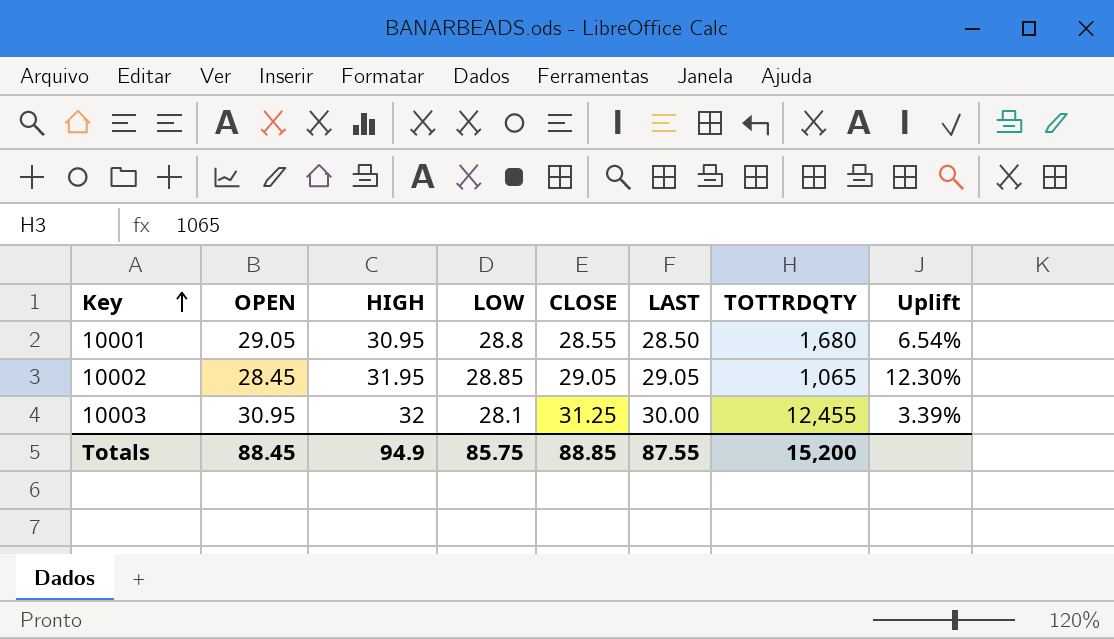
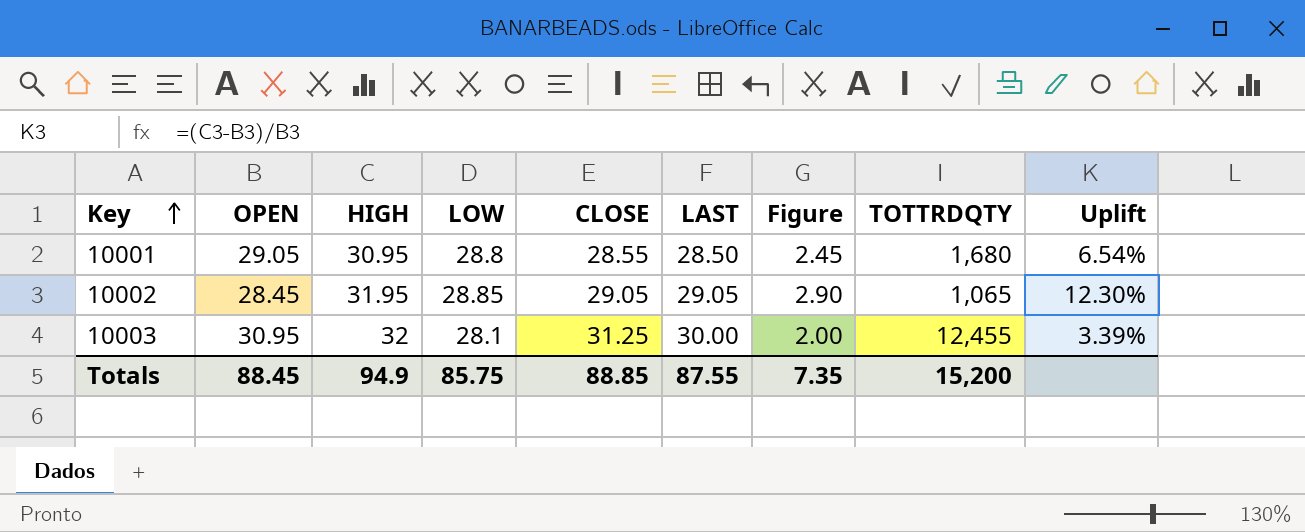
column Figure | formula: none -> [HIGH] - [LAST]

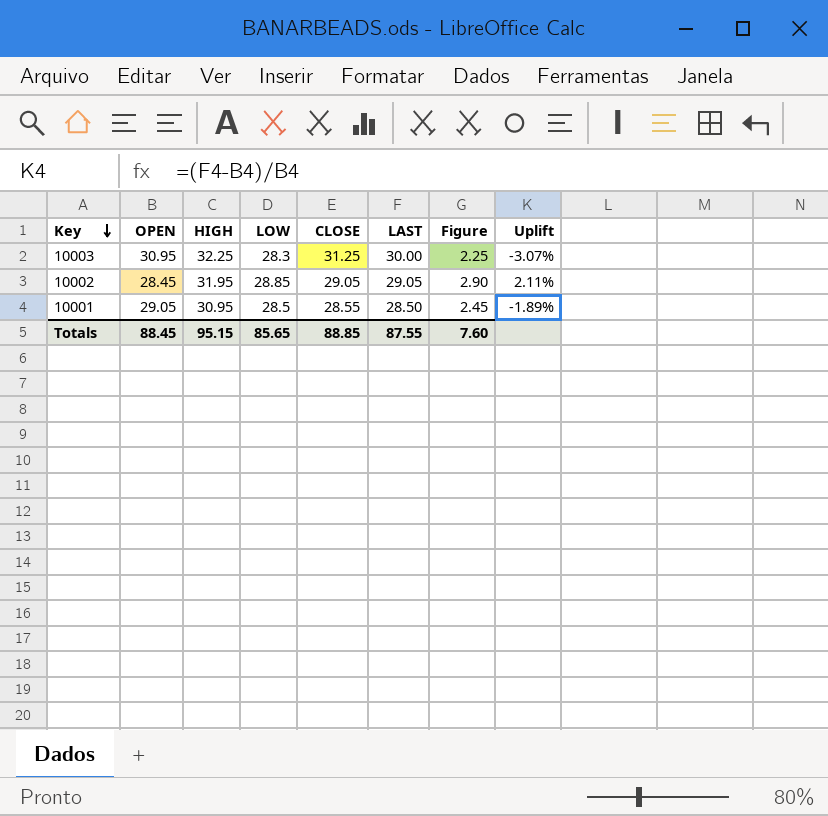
row order: Key ascending -> Key descending
column TOTTRDQTY | position: 8 -> none
column Uplift | formula: ([HIGH] - [OPEN]) / [OPEN] -> ([LAST] - [OPEN]) / [OPEN]
10003 | HIGH: 32 -> 32.25
10003 | LOW: 28.1 -> 28.3
10003 | Figure: 2.00 -> 2.25
10001 | LOW: 28.8 -> 28.5
Totals | HIGH: 94.9 -> 95.15
Totals | LOW: 85.75 -> 85.65
Totals | Figure: 7.35 -> 7.60

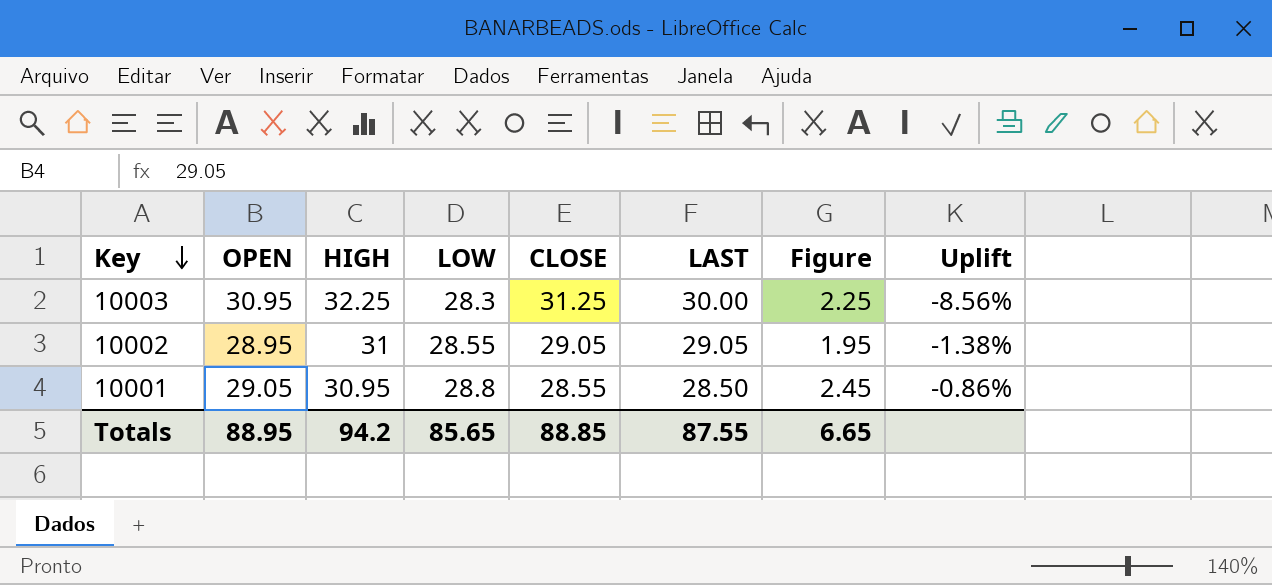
column Uplift | formula: ([LAST] - [OPEN]) / [OPEN] -> ([LOW] - [OPEN]) / [OPEN]
10002 | OPEN: 28.45 -> 28.95
10002 | HIGH: 31.95 -> 31
10002 | LOW: 28.85 -> 28.55
10002 | Figure: 2.90 -> 1.95
10001 | LOW: 28.5 -> 28.8
Totals | OPEN: 88.45 -> 88.95
Totals | HIGH: 95.15 -> 94.2
Totals | Figure: 7.60 -> 6.65

